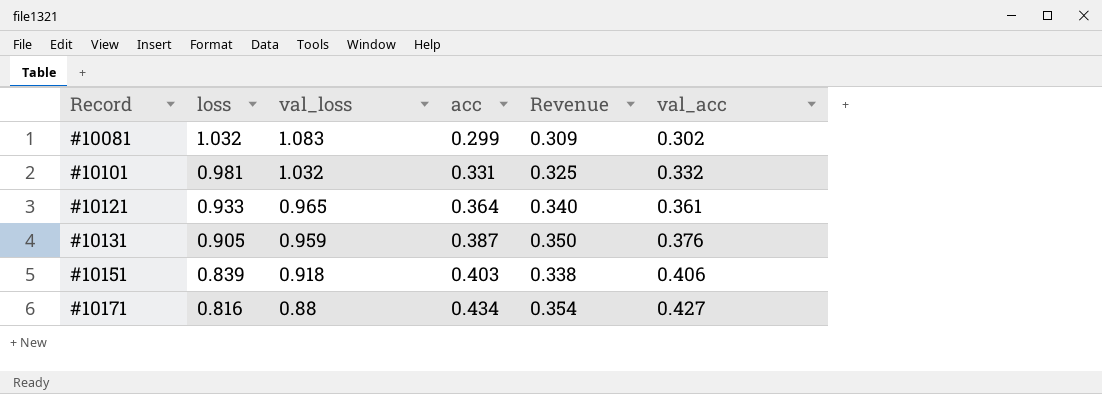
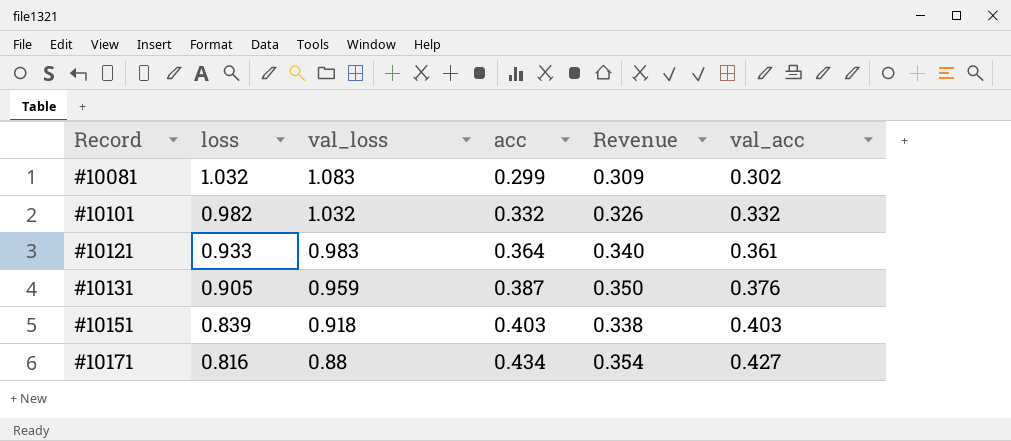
#10101 | loss: 0.981 -> 0.982
#10101 | acc: 0.331 -> 0.332
#10101 | Revenue: 0.325 -> 0.326
#10121 | val_loss: 0.965 -> 0.983
#10151 | val_acc: 0.406 -> 0.403

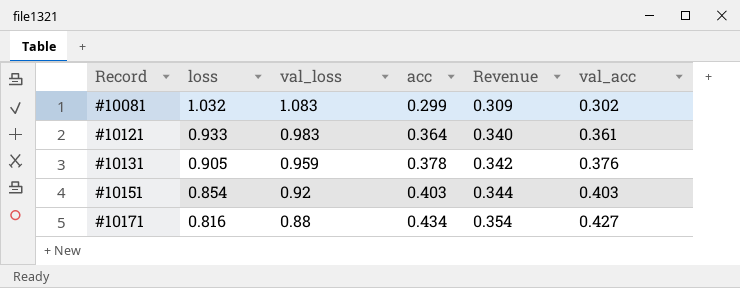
row #10101: 0.982 | 1.032 | 0.332 | 0.326 | 0.332 -> none
#10131 | acc: 0.387 -> 0.378
#10131 | Revenue: 0.350 -> 0.342
#10151 | loss: 0.839 -> 0.854
#10151 | val_loss: 0.918 -> 0.92
#10151 | Revenue: 0.338 -> 0.344

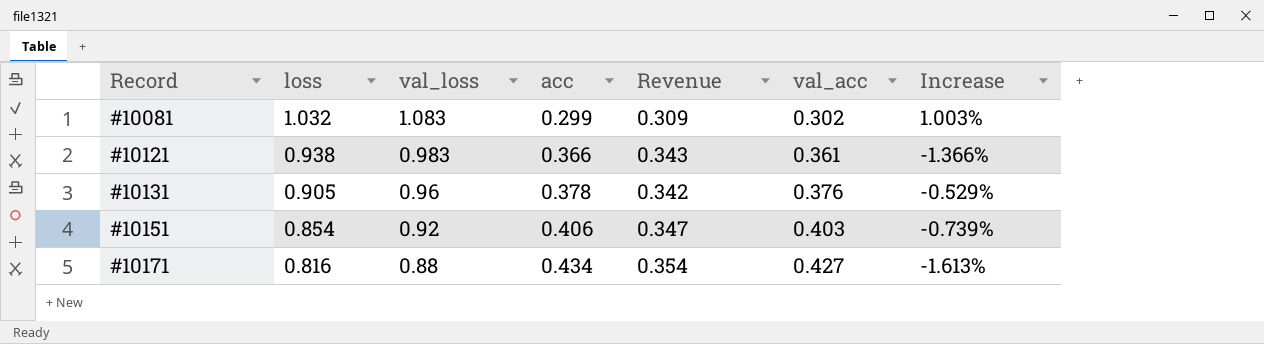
column Increase | formula: none -> ([val_acc] - [acc]) / [acc]
#10121 | loss: 0.933 -> 0.938
#10121 | acc: 0.364 -> 0.366
#10121 | Revenue: 0.340 -> 0.343
#10131 | val_loss: 0.959 -> 0.96
#10151 | acc: 0.403 -> 0.406
#10151 | Revenue: 0.344 -> 0.347

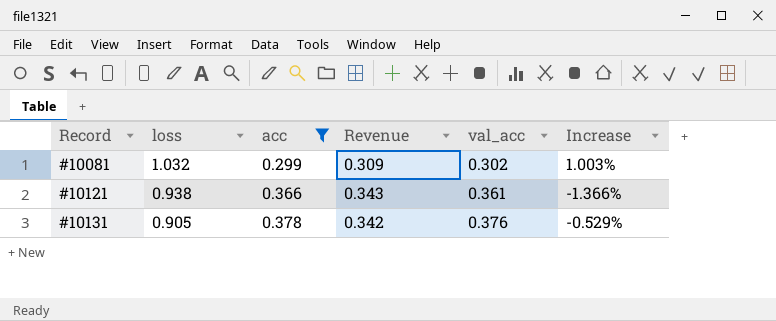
filter: none -> acc <= 0.378
column val_loss | position: 3 -> none

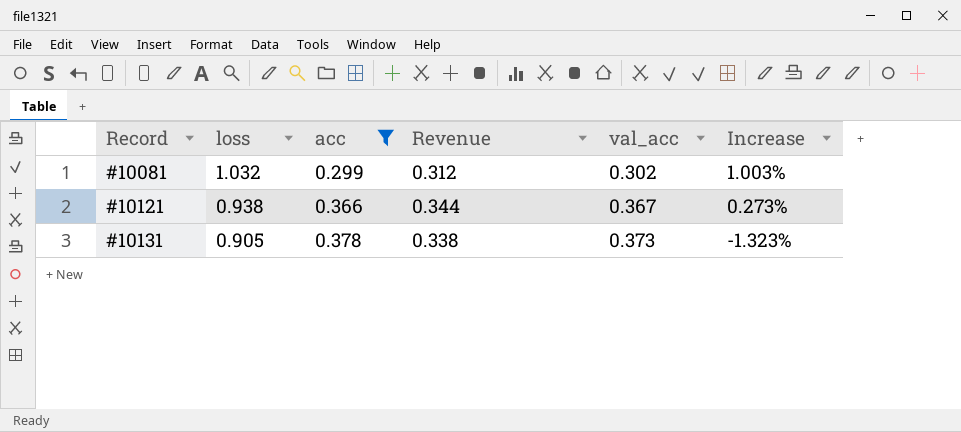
column Revenue | formula: [loss] * [acc] -> [loss] * [val_acc]
#10121 | val_acc: 0.361 -> 0.367
#10121 | Increase: -1.366% -> 0.273%
#10131 | val_acc: 0.376 -> 0.373
#10131 | Increase: -0.529% -> -1.323%

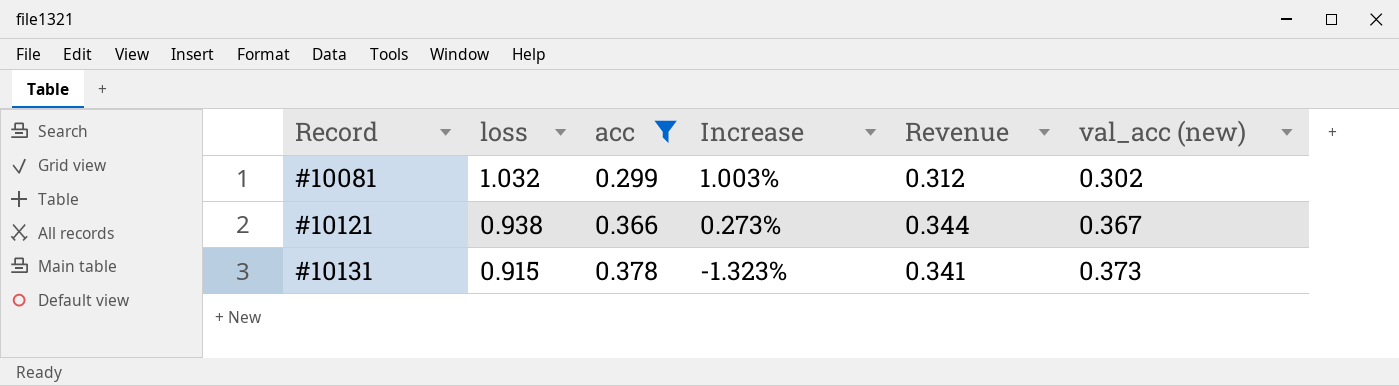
column Increase | position: 6 -> 4
column name: val_acc -> val_acc (new)
#10131 | loss: 0.905 -> 0.915
#10131 | Revenue: 0.338 -> 0.341

